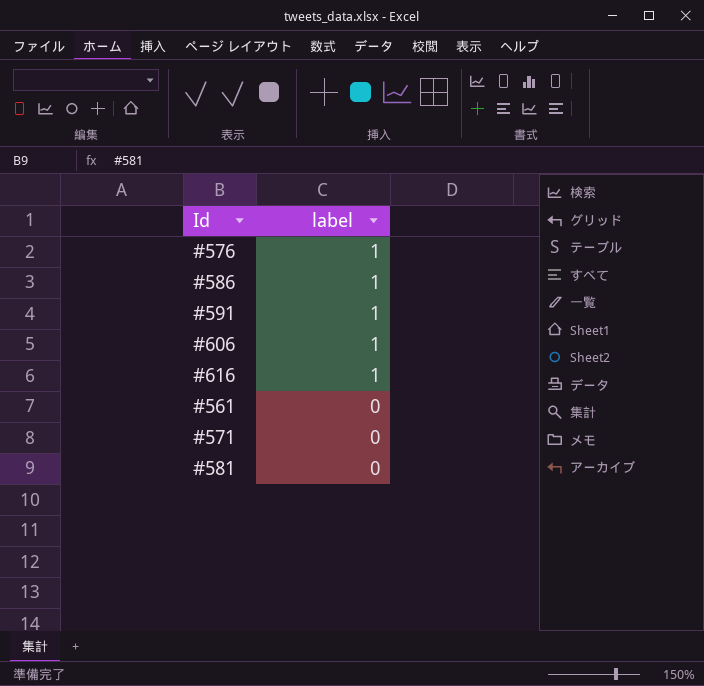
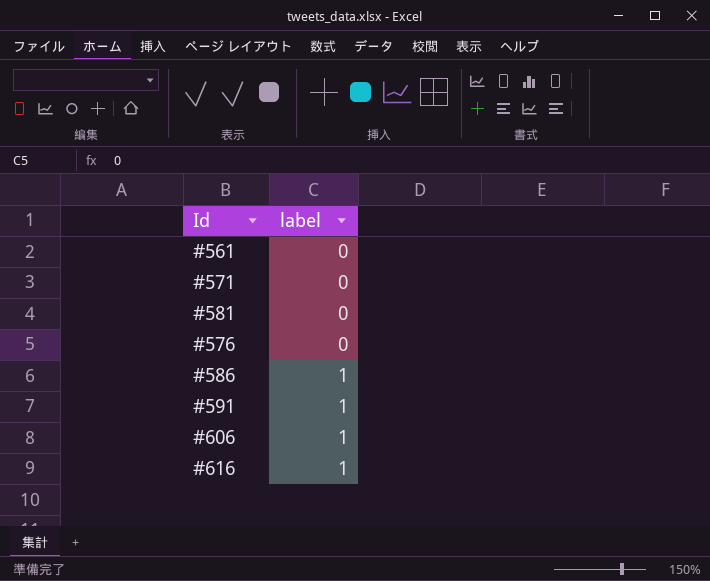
row order: label descending -> label ascending
#576 | label: 1 -> 0

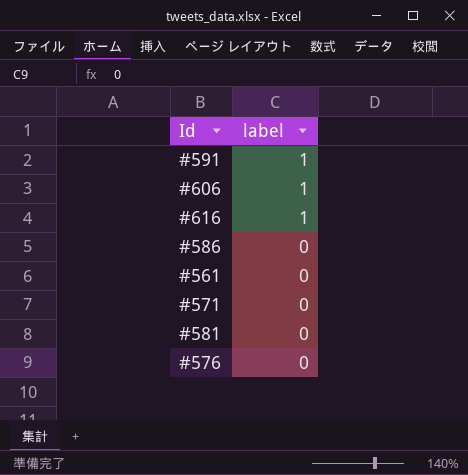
row order: label ascending -> label descending
#586 | label: 1 -> 0

